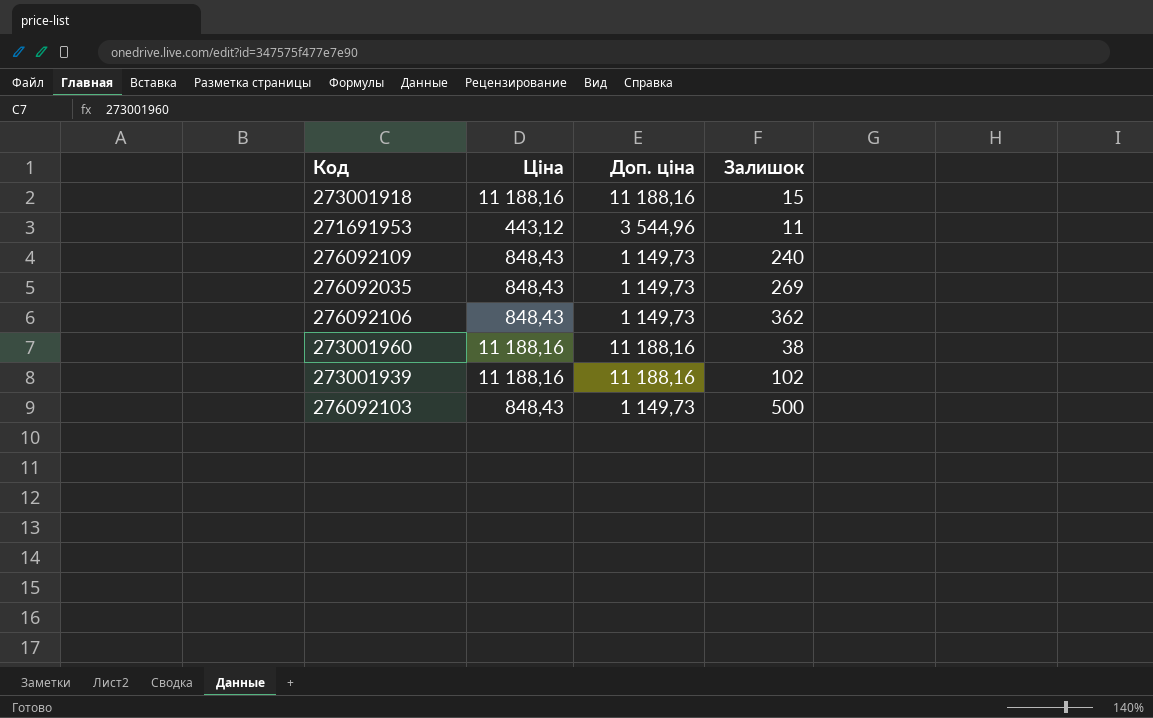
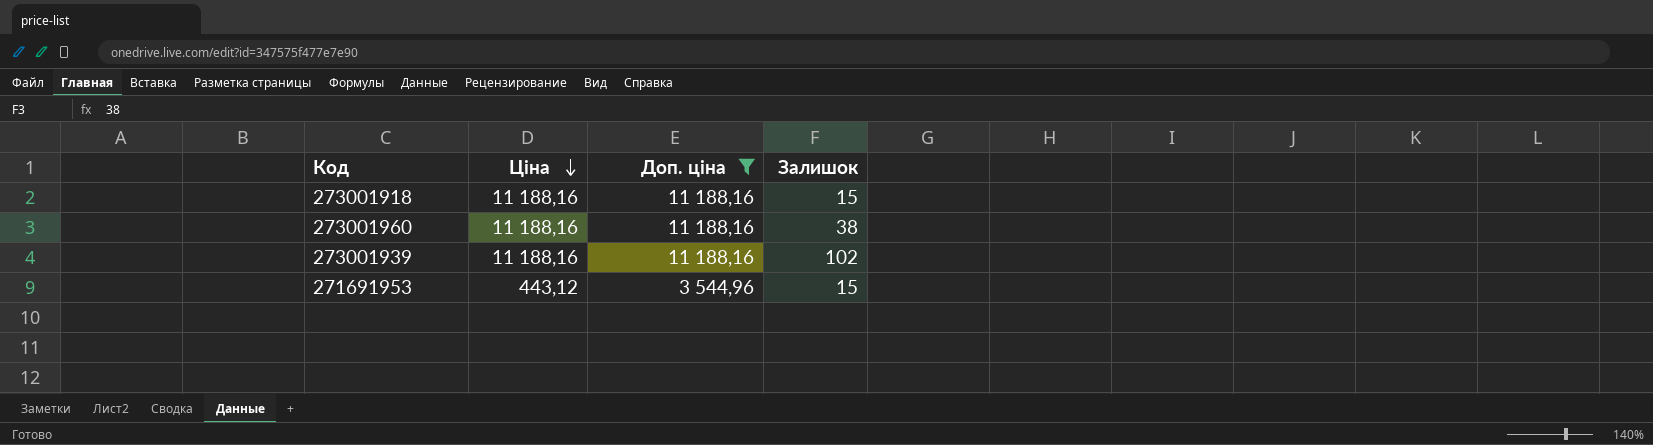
filter: none -> Доп. ціна != 1 149,73
row order: none -> Ціна descending
271691953 | Залишок: 11 -> 15

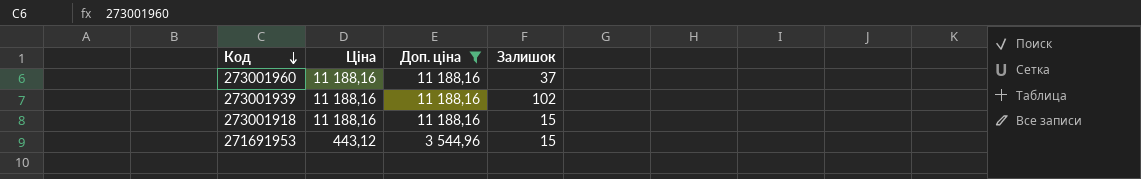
row order: Ціна descending -> Код descending
273001960 | Залишок: 38 -> 37

